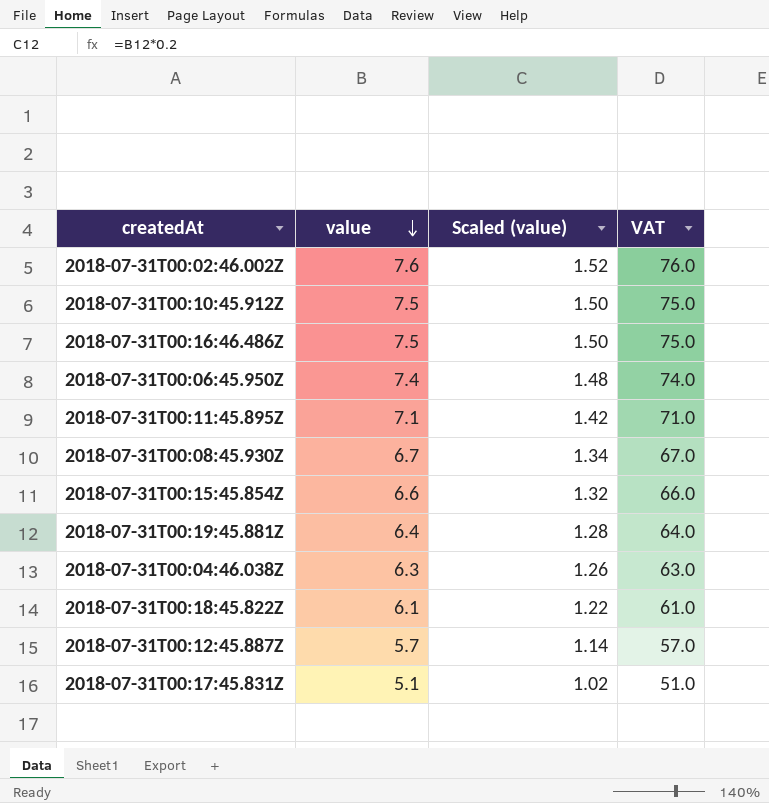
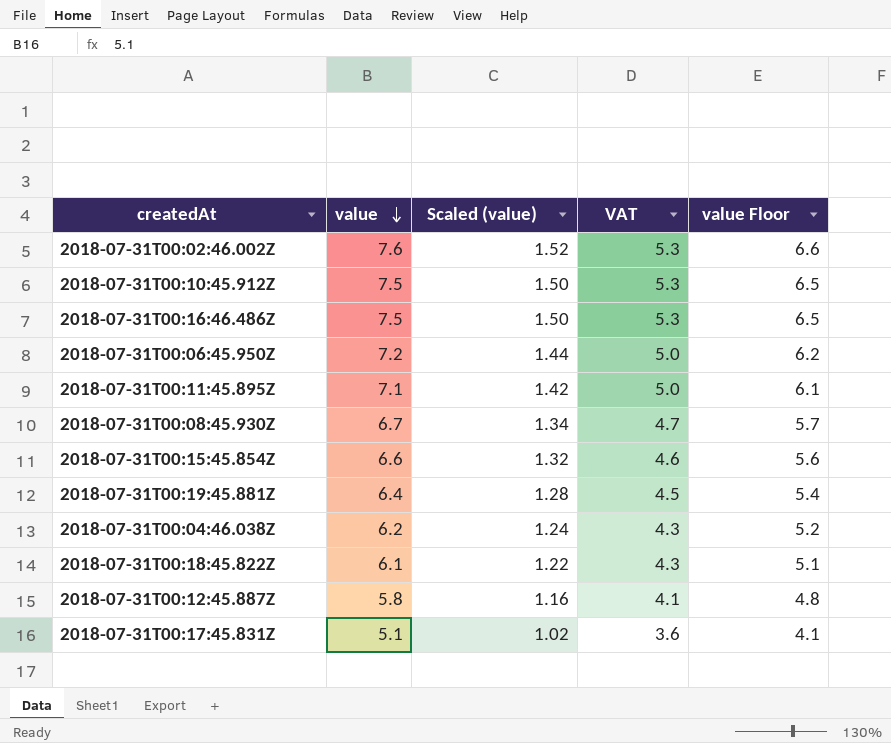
column VAT | formula: [value] * 10 -> [value] * 0.7
column value Floor | formula: none -> [value] - 1
2018-07-31T00:06:45.950Z | value: 7.4 -> 7.2
2018-07-31T00:06:45.950Z | Scaled (value): 1.48 -> 1.44
2018-07-31T00:04:46.038Z | value: 6.3 -> 6.2
2018-07-31T00:04:46.038Z | Scaled (value): 1.26 -> 1.24
2018-07-31T00:12:45.887Z | value: 5.7 -> 5.8
2018-07-31T00:12:45.887Z | Scaled (value): 1.14 -> 1.16

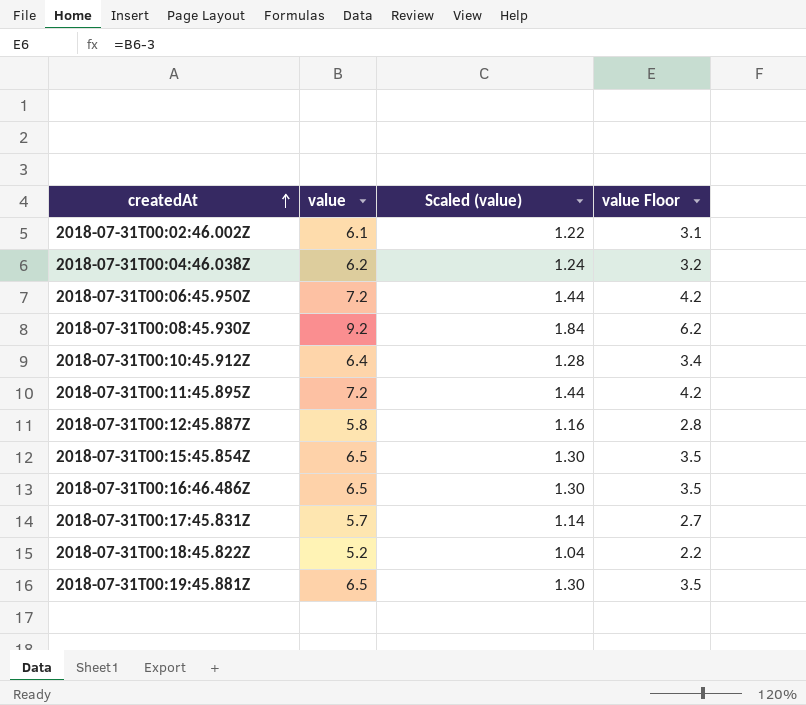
row order: value descending -> createdAt ascending
column VAT | formula: [value] * 0.7 -> none
column value Floor | formula: [value] - 1 -> [value] - 3
2018-07-31T00:02:46.002Z | value: 7.6 -> 6.1
2018-07-31T00:02:46.002Z | Scaled (value): 1.52 -> 1.22
2018-07-31T00:08:45.930Z | value: 6.7 -> 9.2
2018-07-31T00:08:45.930Z | Scaled (value): 1.34 -> 1.84
2018-07-31T00:10:45.912Z | value: 7.5 -> 6.4
2018-07-31T00:10:45.912Z | Scaled (value): 1.50 -> 1.28
2018-07-31T00:11:45.895Z | value: 7.1 -> 7.2
2018-07-31T00:11:45.895Z | Scaled (value): 1.42 -> 1.44
2018-07-31T00:15:45.854Z | value: 6.6 -> 6.5
2018-07-31T00:15:45.854Z | Scaled (value): 1.32 -> 1.30
2018-07-31T00:16:46.486Z | value: 7.5 -> 6.5
2018-07-31T00:16:46.486Z | Scaled (value): 1.50 -> 1.30
2018-07-31T00:17:45.831Z | value: 5.1 -> 5.7
2018-07-31T00:17:45.831Z | Scaled (value): 1.02 -> 1.14
2018-07-31T00:18:45.822Z | value: 6.1 -> 5.2
2018-07-31T00:18:45.822Z | Scaled (value): 1.22 -> 1.04
2018-07-31T00:19:45.881Z | value: 6.4 -> 6.5
2018-07-31T00:19:45.881Z | Scaled (value): 1.28 -> 1.30

